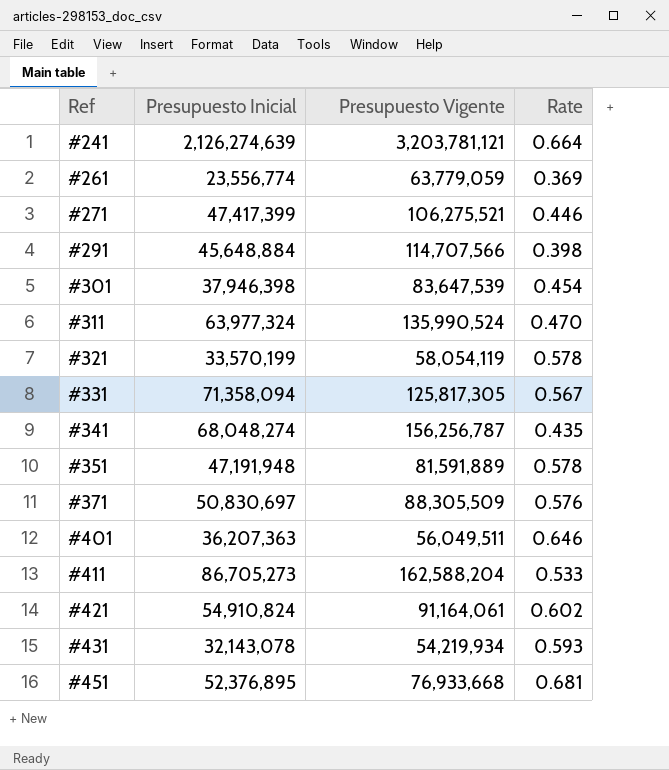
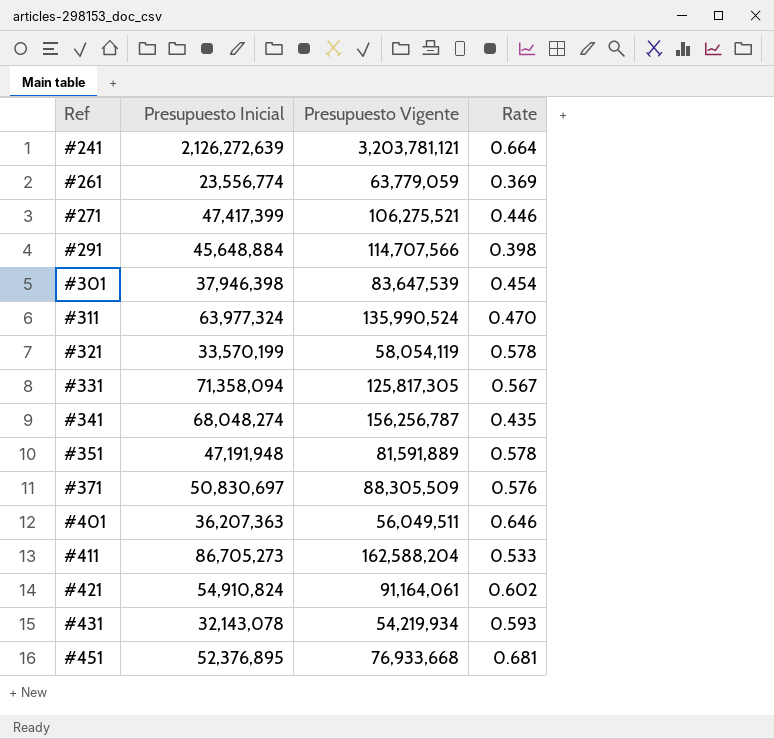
#241 | Presupuesto Inicial: 2,126,274,639 -> 2,126,272,639

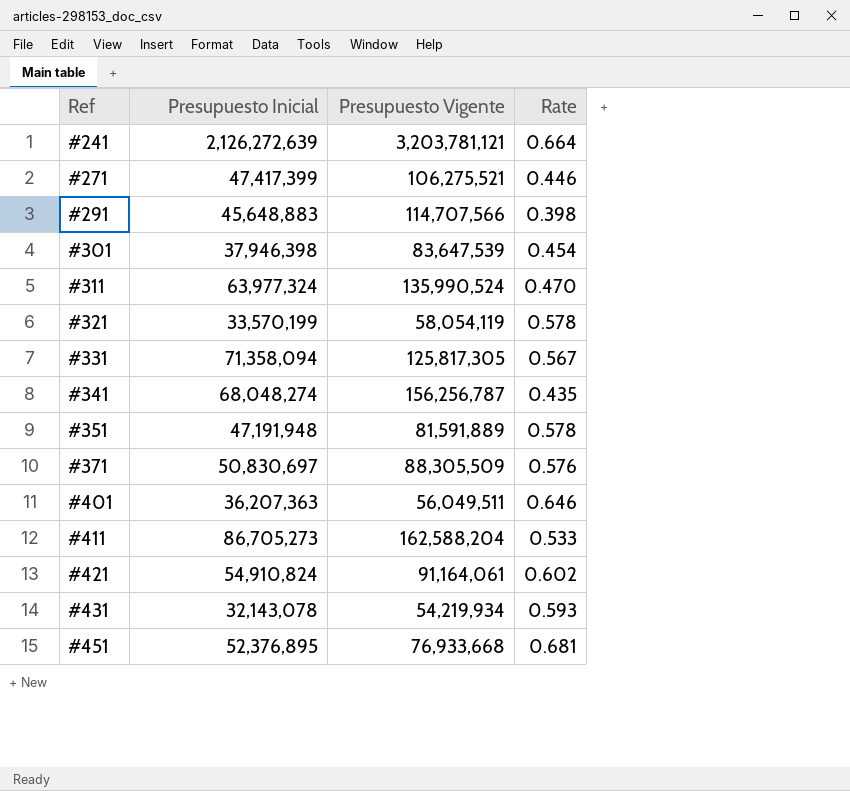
row #261: 23,556,774 | 63,779,059 | 0.369 -> none
#291 | Presupuesto Inicial: 45,648,884 -> 45,648,883

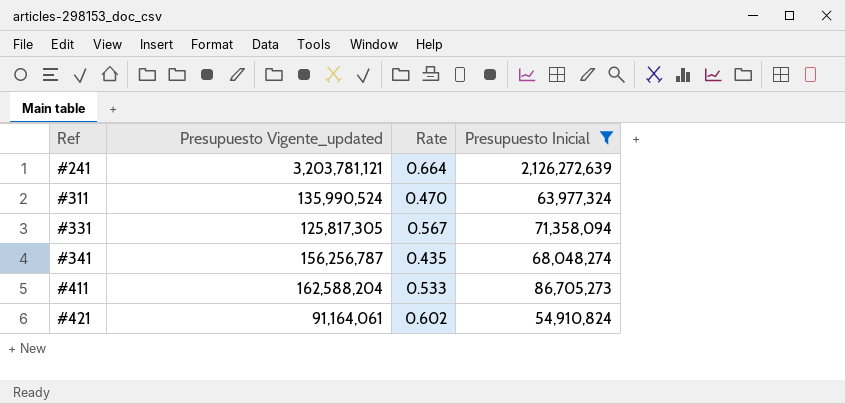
filter: none -> Presupuesto Inicial >= 54,910,824
column name: Presupuesto Vigente -> Presupuesto Vigente_updated
column Presupuesto Inicial | position: 2 -> 4

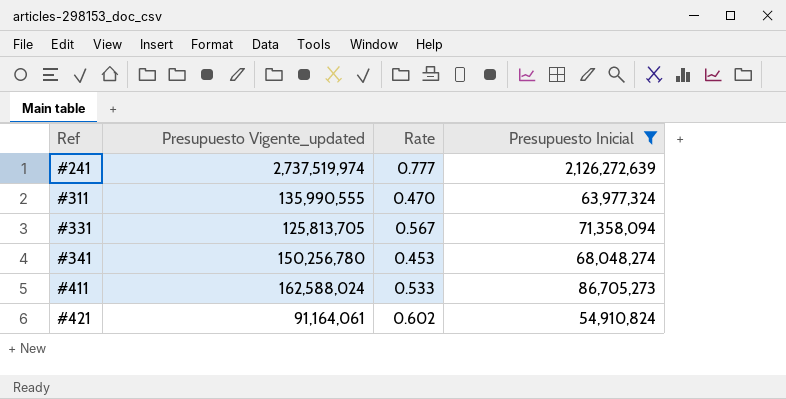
#241 | Presupuesto Vigente_updated: 3,203,781,121 -> 2,737,519,974
#241 | Rate: 0.664 -> 0.777
#311 | Presupuesto Vigente_updated: 135,990,524 -> 135,990,555
#331 | Presupuesto Vigente_updated: 125,817,305 -> 125,813,705
#341 | Presupuesto Vigente_updated: 156,256,787 -> 150,256,780
#341 | Rate: 0.435 -> 0.453
#411 | Presupuesto Vigente_updated: 162,588,204 -> 162,588,024

